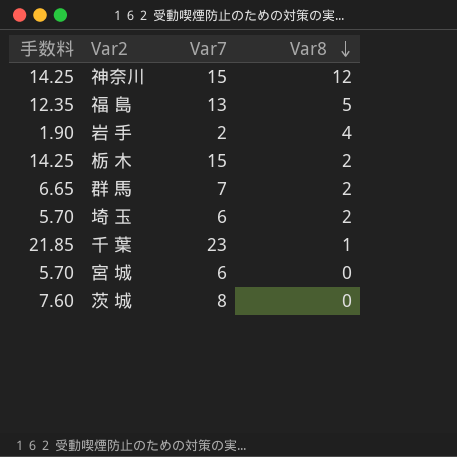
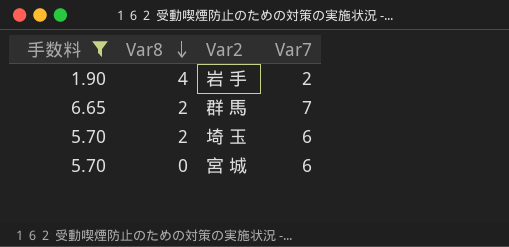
filter: none -> 手数料 <= 6.65
column Var8 | position: 4 -> 2

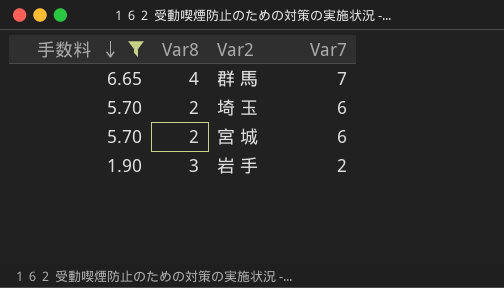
row order: Var8 descending -> 手数料 descending
群 馬 | Var8: 2 -> 4
宮 城 | Var8: 0 -> 2
岩 手 | Var8: 4 -> 3

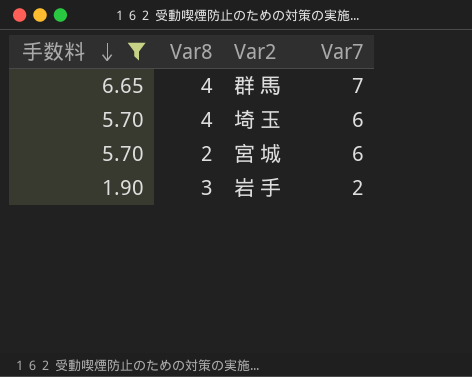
埼 玉 | Var8: 2 -> 4

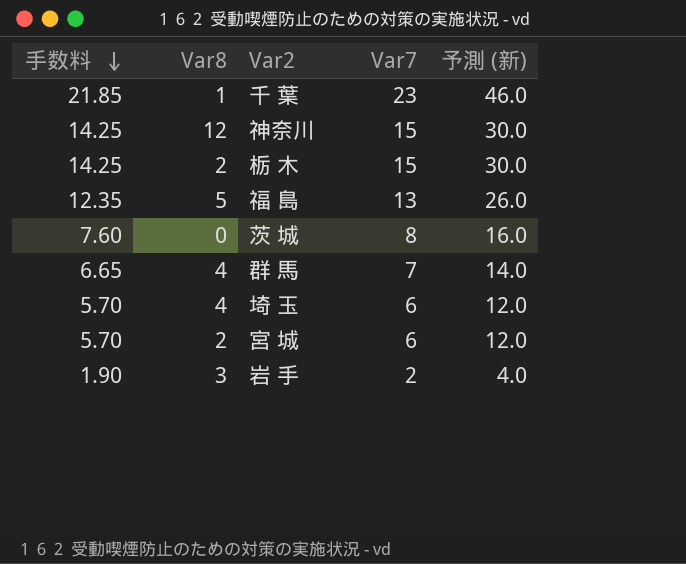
filter: 手数料 <= 6.65 -> none
column 予測 (新) | formula: none -> [Var7] * 2

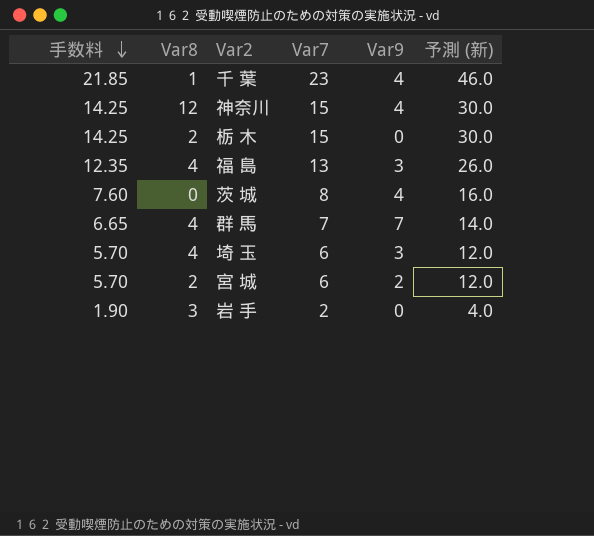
column Var9 | position: none -> 5
福 島 | Var8: 5 -> 4

